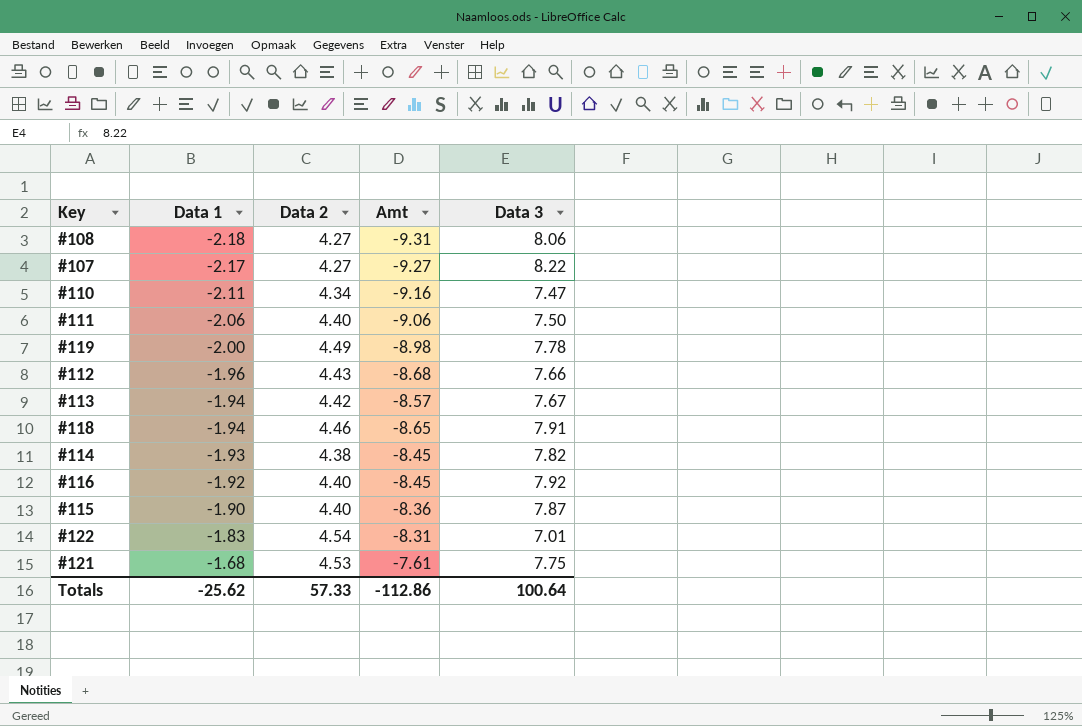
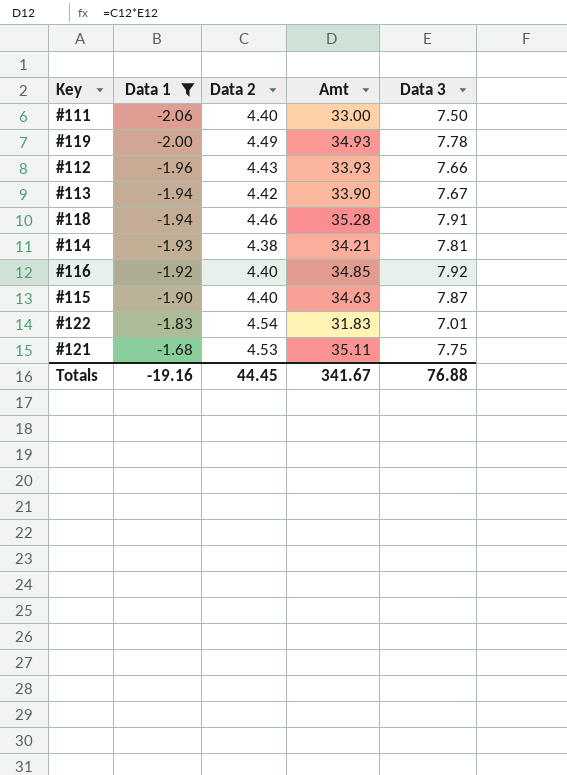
filter: none -> Data 1 >= -2.06
column Amt | formula: [Data 1] * [Data 2] -> [Data 2] * [Data 3]
#114 | Data 3: 7.82 -> 7.81
Totals | Data 1: -25.62 -> -19.16
Totals | Data 2: 57.33 -> 44.45
Totals | Amt: -112.86 -> 341.67
Totals | Data 3: 100.64 -> 76.88

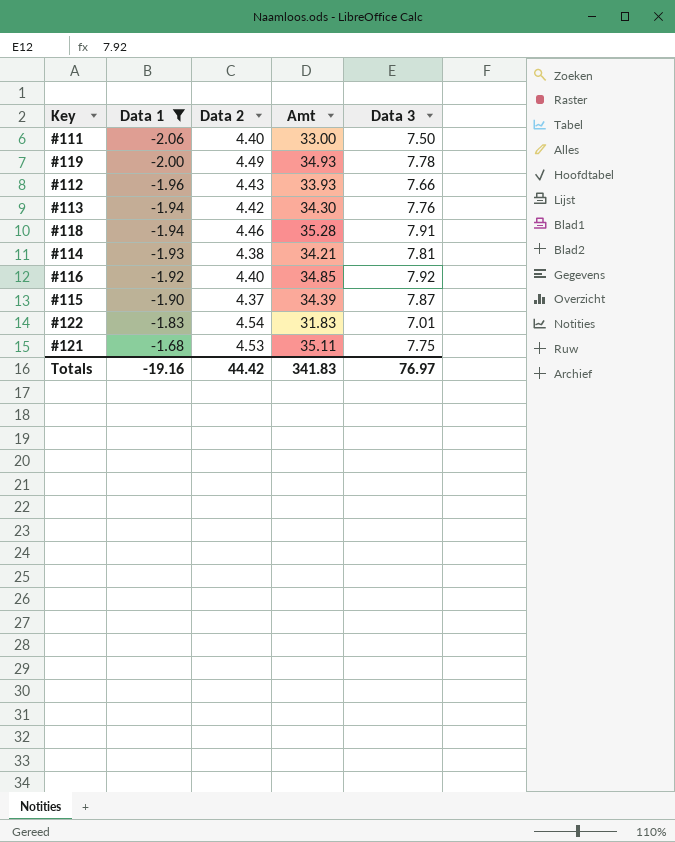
#113 | Amt: 33.90 -> 34.30
#113 | Data 3: 7.67 -> 7.76
#115 | Data 2: 4.40 -> 4.37
#115 | Amt: 34.63 -> 34.39
Totals | Data 2: 44.45 -> 44.42
Totals | Amt: 341.67 -> 341.83
Totals | Data 3: 76.88 -> 76.97

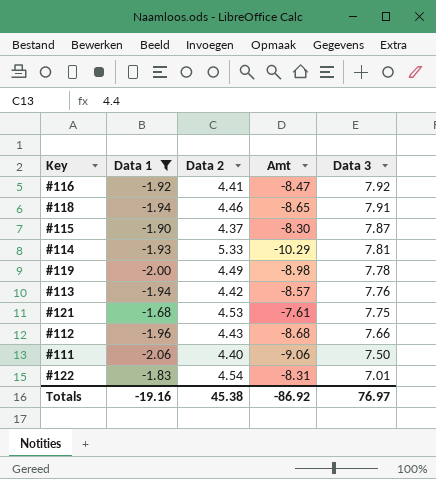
row order: Data 1 ascending -> Data 3 descending
column Amt | formula: [Data 2] * [Data 3] -> [Data 1] * [Data 2]
#116 | Data 2: 4.40 -> 4.41
#114 | Data 2: 4.38 -> 5.33
Totals | Data 2: 44.42 -> 45.38
Totals | Amt: 341.83 -> -86.92

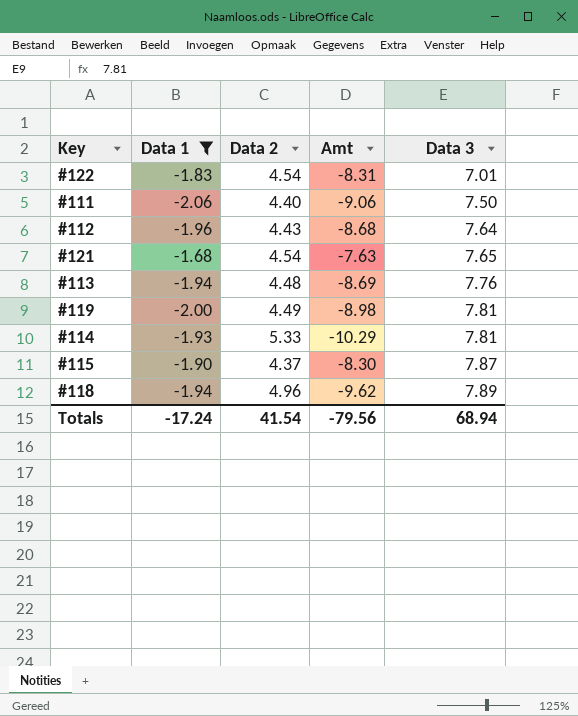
row order: Data 3 descending -> Data 3 ascending
row #116: -1.92 | 4.41 | -8.47 | 7.92 -> none
#112 | Data 3: 7.66 -> 7.64
#121 | Data 2: 4.53 -> 4.54
#121 | Amt: -7.61 -> -7.63
#121 | Data 3: 7.75 -> 7.65
#113 | Data 2: 4.42 -> 4.48
#113 | Amt: -8.57 -> -8.69
#119 | Data 3: 7.78 -> 7.81
#118 | Data 2: 4.46 -> 4.96
#118 | Amt: -8.65 -> -9.62
#118 | Data 3: 7.91 -> 7.89
Totals | Data 1: -19.16 -> -17.24
Totals | Data 2: 45.38 -> 41.54
Totals | Amt: -86.92 -> -79.56
Totals | Data 3: 76.97 -> 68.94

